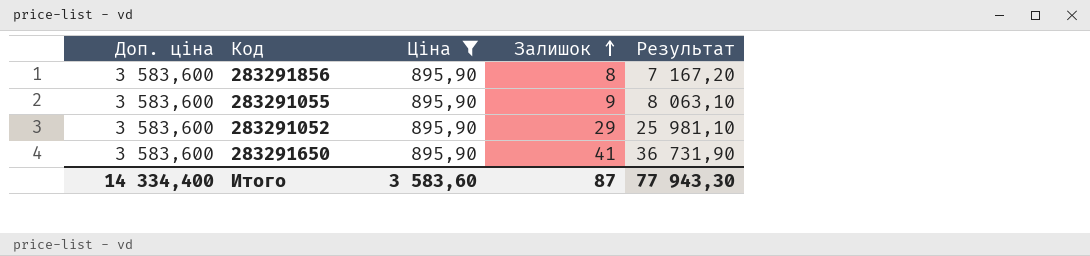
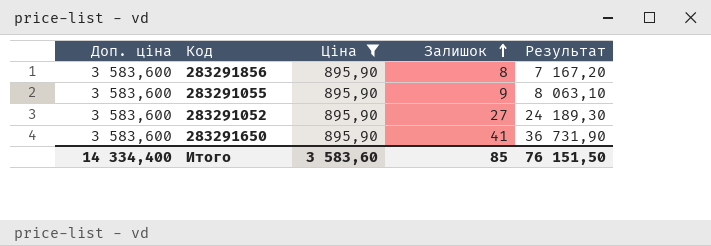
283291052 | Залишок: 29 -> 27
283291052 | Результат: 25 981,10 -> 24 189,30
Итого | Залишок: 87 -> 85
Итого | Результат: 77 943,30 -> 76 151,50

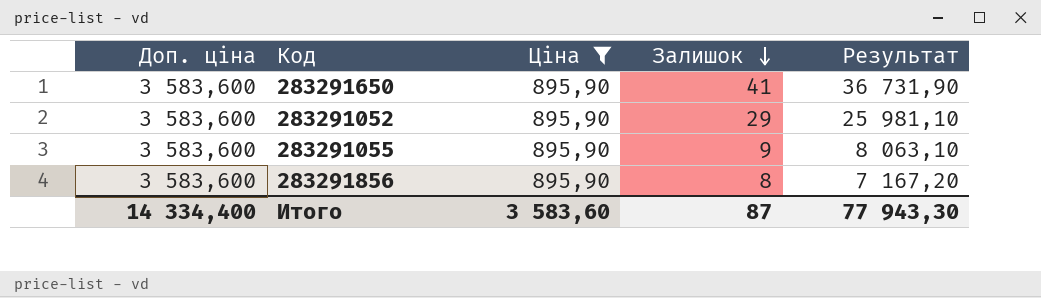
row order: Залишок ascending -> Залишок descending
283291052 | Залишок: 27 -> 29
283291052 | Результат: 24 189,30 -> 25 981,10
Итого | Залишок: 85 -> 87
Итого | Результат: 76 151,50 -> 77 943,30

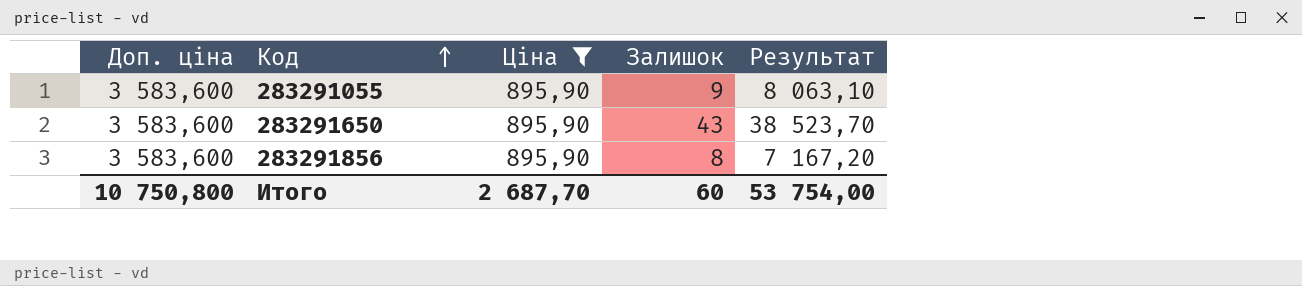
row order: Залишок descending -> Код ascending
row 283291052: 3 583,600 | 895,90 | 29 | 25 981,10 -> none
283291650 | Залишок: 41 -> 43
283291650 | Результат: 36 731,90 -> 38 523,70
Итого | Доп. ціна: 14 334,400 -> 10 750,800
Итого | Ціна: 3 583,60 -> 2 687,70
Итого | Залишок: 87 -> 60
Итого | Результат: 77 943,30 -> 53 754,00

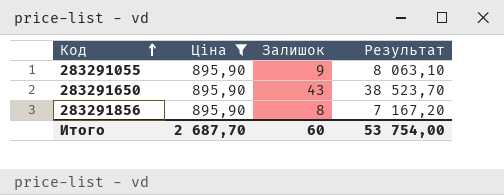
column Доп. ціна | position: 1 -> none

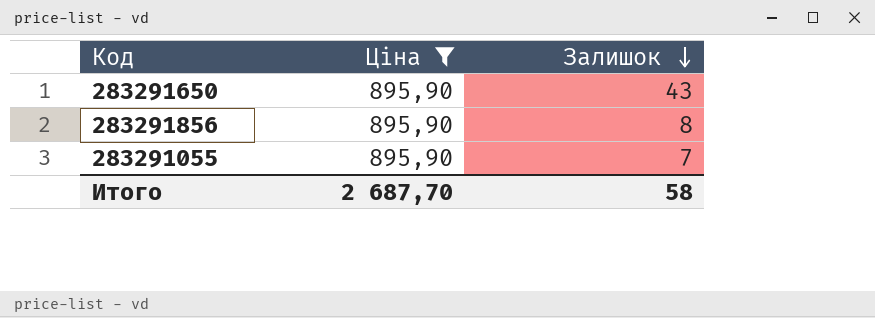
row order: Код ascending -> Залишок descending
column Результат | formula: [Ціна] * [Залишок] -> none
283291055 | Залишок: 9 -> 7
Итого | Залишок: 60 -> 58

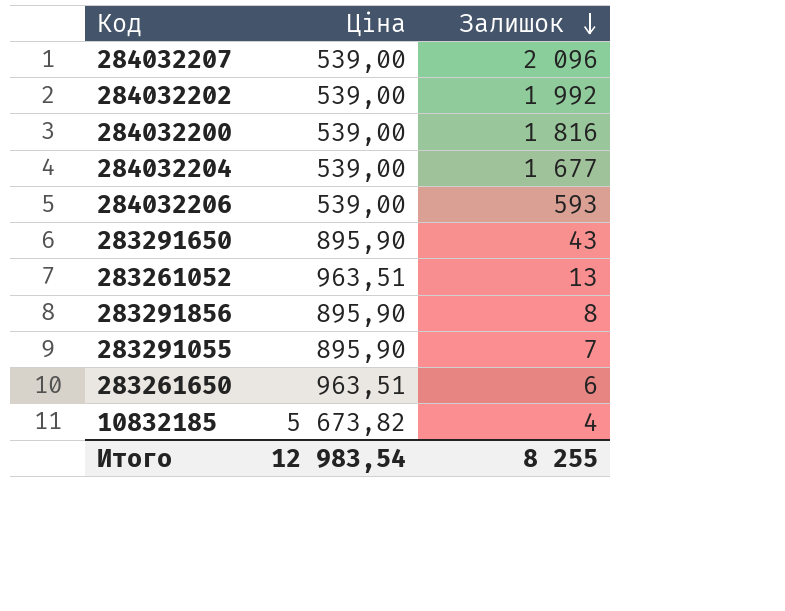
filter: Ціна = 895,90 -> none
Итого | Ціна: 2 687,70 -> 12 983,54
Итого | Залишок: 58 -> 8 255

